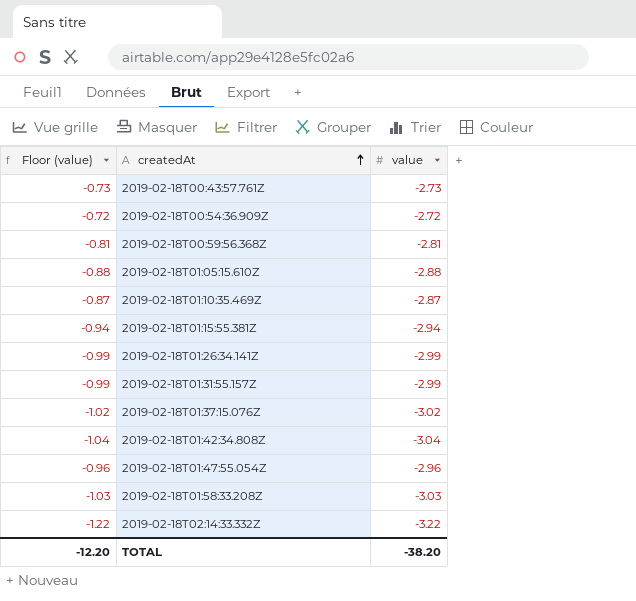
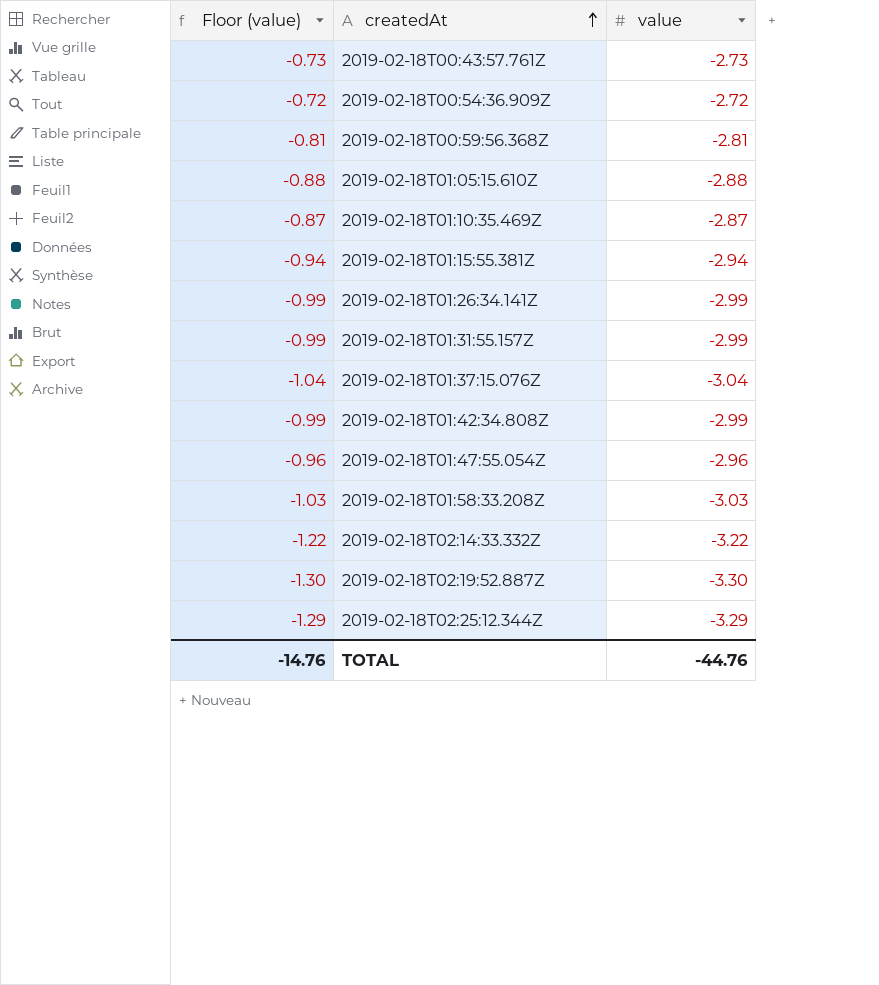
2019-02-18T01:37:15.076Z | Floor (value): -1.02 -> -1.04
2019-02-18T01:37:15.076Z | value: -3.02 -> -3.04
2019-02-18T01:42:34.808Z | Floor (value): -1.04 -> -0.99
2019-02-18T01:42:34.808Z | value: -3.04 -> -2.99
row 2019-02-18T02:19:52.887Z: none -> -1.30 | -3.30
row 2019-02-18T02:25:12.344Z: none -> -1.29 | -3.29
TOTAL | Floor (value): -12.20 -> -14.76
TOTAL | value: -38.20 -> -44.76

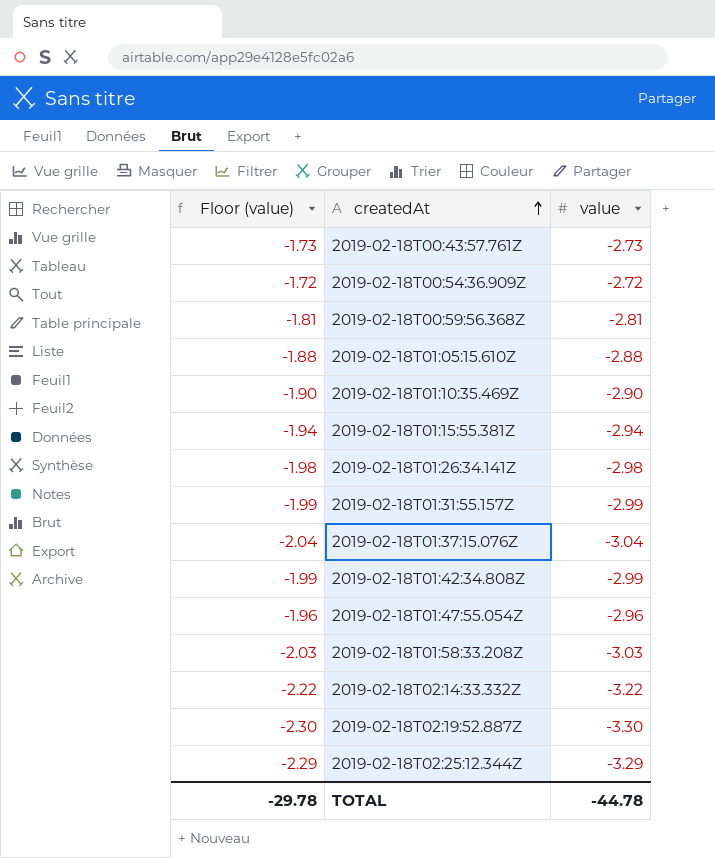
column Floor (value) | formula: [value] + 2 -> [value] + 1
2019-02-18T01:10:35.469Z | value: -2.87 -> -2.90
2019-02-18T01:26:34.141Z | value: -2.99 -> -2.98
TOTAL | Floor (value): -14.76 -> -29.78
TOTAL | value: -44.76 -> -44.78

